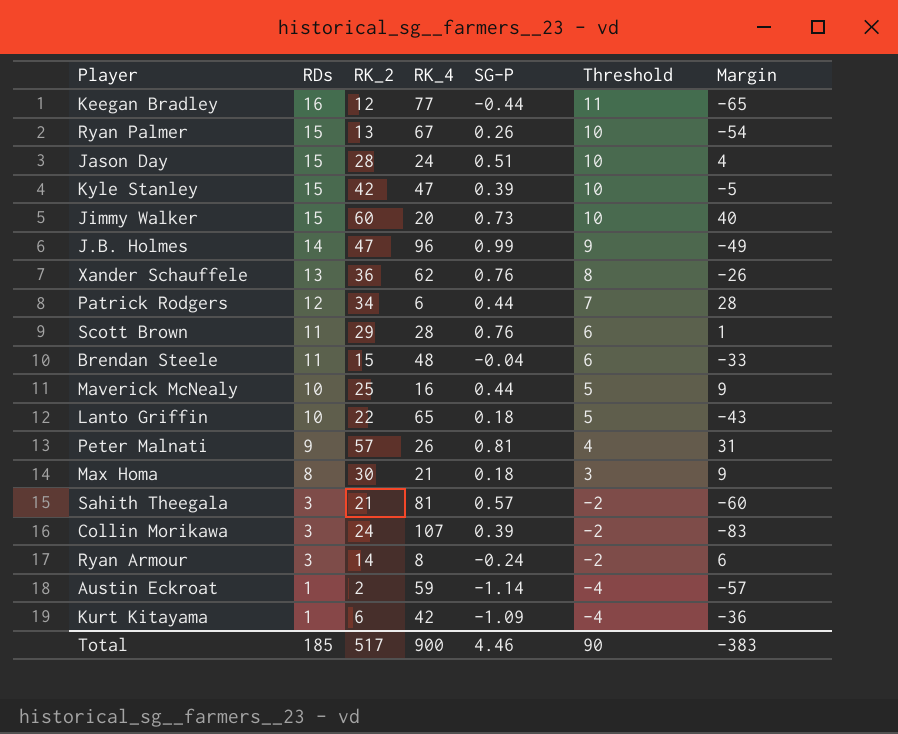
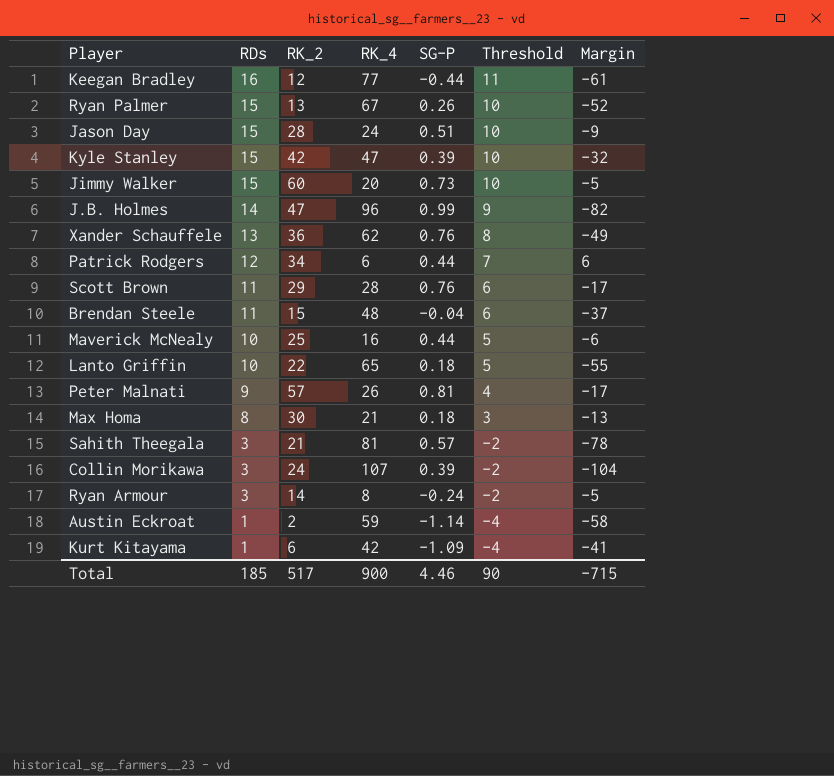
column Margin | formula: [RK_2] - [RK_4] -> [RDs] - [RK_4]
Total | Margin: -383 -> -715

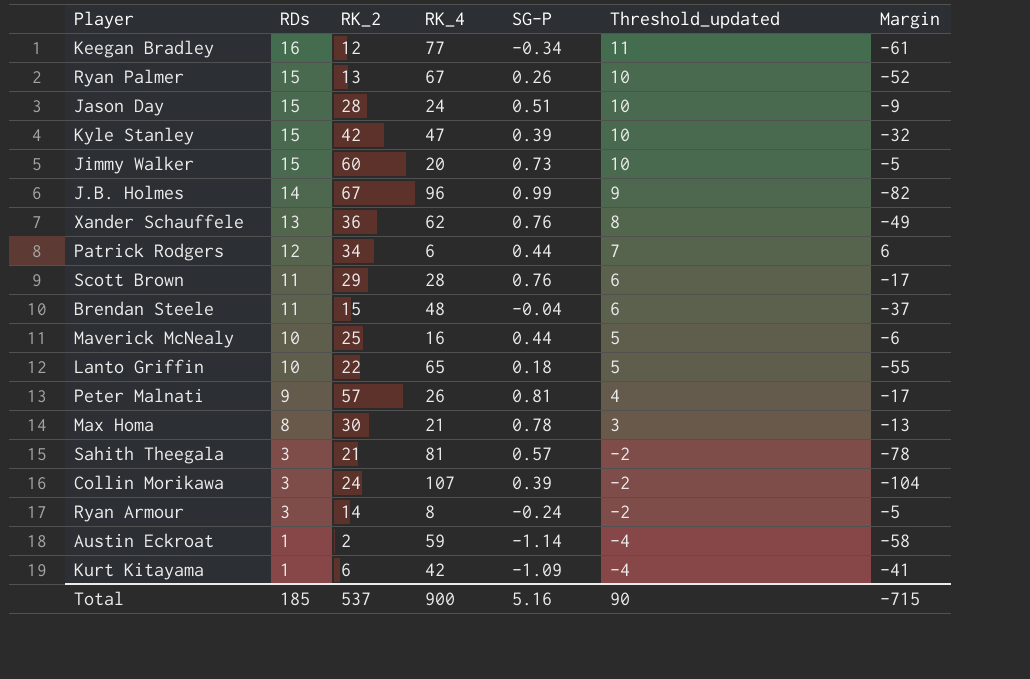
column name: Threshold -> Threshold_updated
Keegan Bradley | SG-P: -0.44 -> -0.34
J.B. Holmes | RK_2: 47 -> 67
Max Homa | SG-P: 0.18 -> 0.78
Total | RK_2: 517 -> 537
Total | SG-P: 4.46 -> 5.16

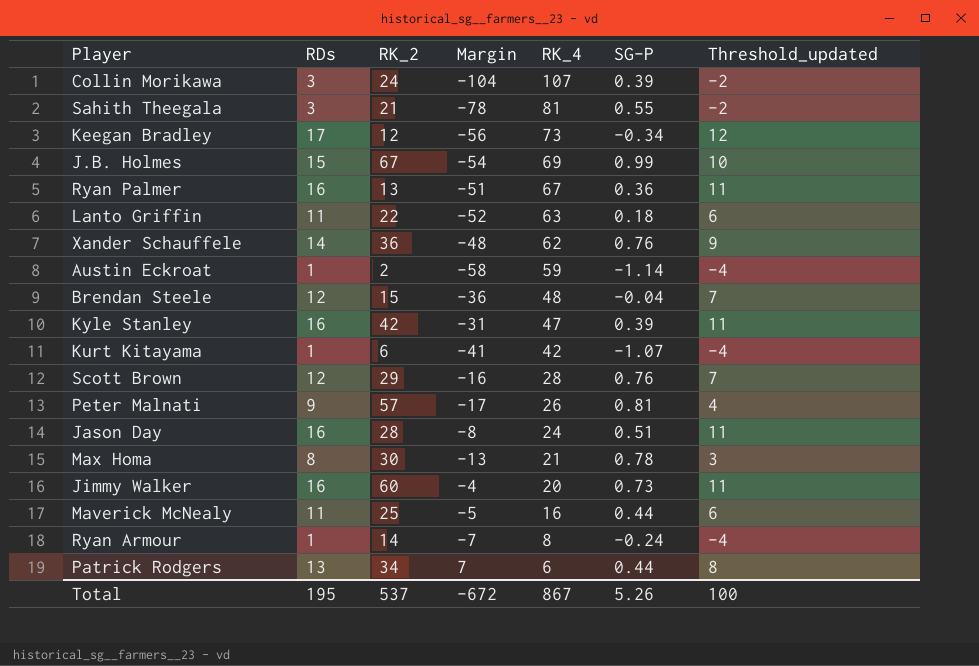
row order: RDs descending -> RK_4 descending
column Margin | position: 7 -> 4
Sahith Theegala | SG-P: 0.57 -> 0.55
Keegan Bradley | RDs: 16 -> 17
Keegan Bradley | Margin: -61 -> -56
Keegan Bradley | RK_4: 77 -> 73
Keegan Bradley | Threshold_updated: 11 -> 12
J.B. Holmes | RDs: 14 -> 15
J.B. Holmes | Margin: -82 -> -54
J.B. Holmes | RK_4: 96 -> 69
J.B. Holmes | Threshold_updated: 9 -> 10
Ryan Palmer | RDs: 15 -> 16
Ryan Palmer | Margin: -52 -> -51
Ryan Palmer | SG-P: 0.26 -> 0.36
Ryan Palmer | Threshold_updated: 10 -> 11
Lanto Griffin | RDs: 10 -> 11
Lanto Griffin | Margin: -55 -> -52
Lanto Griffin | RK_4: 65 -> 63
Lanto Griffin | Threshold_updated: 5 -> 6
Xander Schauffele | RDs: 13 -> 14
Xander Schauffele | Margin: -49 -> -48
Xander Schauffele | Threshold_updated: 8 -> 9
Brendan Steele | RDs: 11 -> 12
Brendan Steele | Margin: -37 -> -36
Brendan Steele | Threshold_updated: 6 -> 7
Kyle Stanley | RDs: 15 -> 16
Kyle Stanley | Margin: -32 -> -31
Kyle Stanley | Threshold_updated: 10 -> 11
Kurt Kitayama | SG-P: -1.09 -> -1.07
Scott Brown | RDs: 11 -> 12
Scott Brown | Margin: -17 -> -16
Scott Brown | Threshold_updated: 6 -> 7
Jason Day | RDs: 15 -> 16
Jason Day | Margin: -9 -> -8
Jason Day | Threshold_updated: 10 -> 11
Jimmy Walker | RDs: 15 -> 16
Jimmy Walker | Margin: -5 -> -4
Jimmy Walker | Threshold_updated: 10 -> 11
Maverick McNealy | RDs: 10 -> 11
Maverick McNealy | Margin: -6 -> -5
Maverick McNealy | Threshold_updated: 5 -> 6
Ryan Armour | RDs: 3 -> 1
Ryan Armour | Margin: -5 -> -7
Ryan Armour | Threshold_updated: -2 -> -4
Patrick Rodgers | RDs: 12 -> 13
Patrick Rodgers | Margin: 6 -> 7
Patrick Rodgers | Threshold_updated: 7 -> 8
Total | RDs: 185 -> 195
Total | Margin: -715 -> -672
Total | RK_4: 900 -> 867
Total | SG-P: 5.16 -> 5.26
Total | Threshold_updated: 90 -> 100

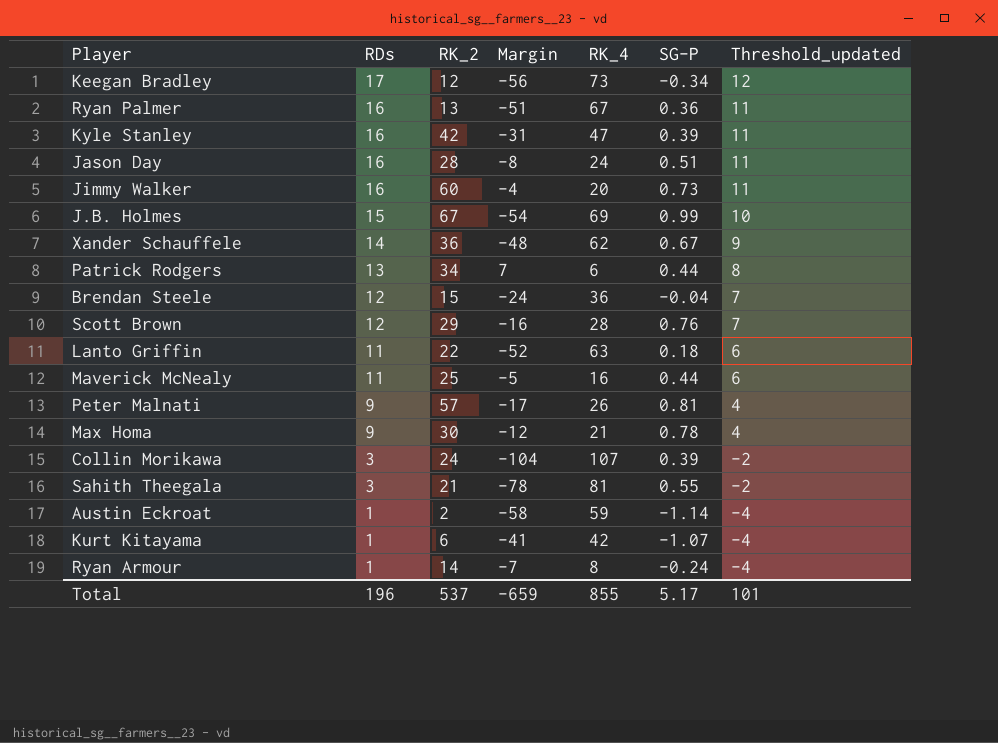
row order: RK_4 descending -> RDs descending
Xander Schauffele | SG-P: 0.76 -> 0.67
Brendan Steele | Margin: -36 -> -24
Brendan Steele | RK_4: 48 -> 36
Max Homa | RDs: 8 -> 9
Max Homa | Margin: -13 -> -12
Max Homa | Threshold_updated: 3 -> 4
Total | RDs: 195 -> 196
Total | Margin: -672 -> -659
Total | RK_4: 867 -> 855
Total | SG-P: 5.26 -> 5.17
Total | Threshold_updated: 100 -> 101

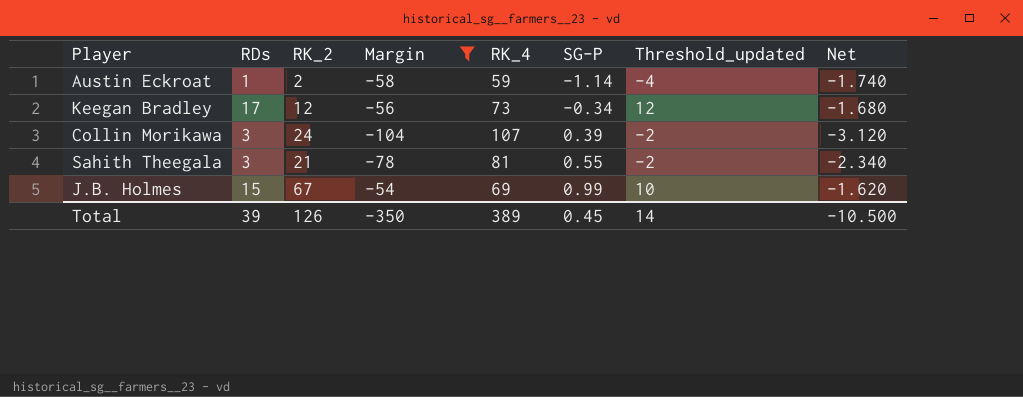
filter: none -> Margin <= -54
row order: RDs descending -> SG-P ascending
column Net | formula: none -> [Margin] * 0.03
Total | RDs: 196 -> 39
Total | RK_2: 537 -> 126
Total | Margin: -659 -> -350
Total | RK_4: 855 -> 389
Total | SG-P: 5.17 -> 0.45
Total | Threshold_updated: 101 -> 14

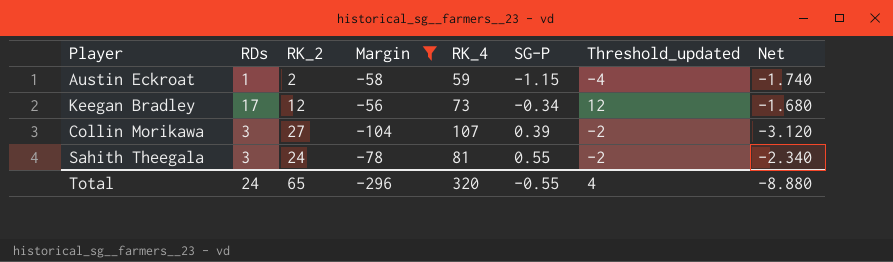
row J.B. Holmes: 15 | 67 | -54 | 69 | 0.99 | 10 | -1.620 -> none
Austin Eckroat | SG-P: -1.14 -> -1.15
Collin Morikawa | RK_2: 24 -> 27
Sahith Theegala | RK_2: 21 -> 24
Total | RDs: 39 -> 24
Total | RK_2: 126 -> 65
Total | Margin: -350 -> -296
Total | RK_4: 389 -> 320
Total | SG-P: 0.45 -> -0.55
Total | Threshold_updated: 14 -> 4
Total | Net: -10.500 -> -8.880

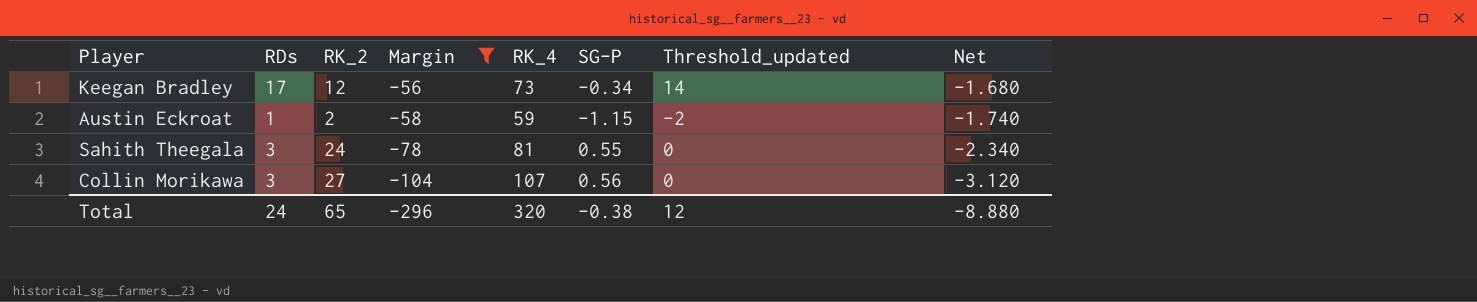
row order: SG-P ascending -> Margin descending
column Threshold_updated | formula: [RDs] - 5 -> [RDs] - 3
Collin Morikawa | SG-P: 0.39 -> 0.56
Total | SG-P: -0.55 -> -0.38
Total | Threshold_updated: 4 -> 12

